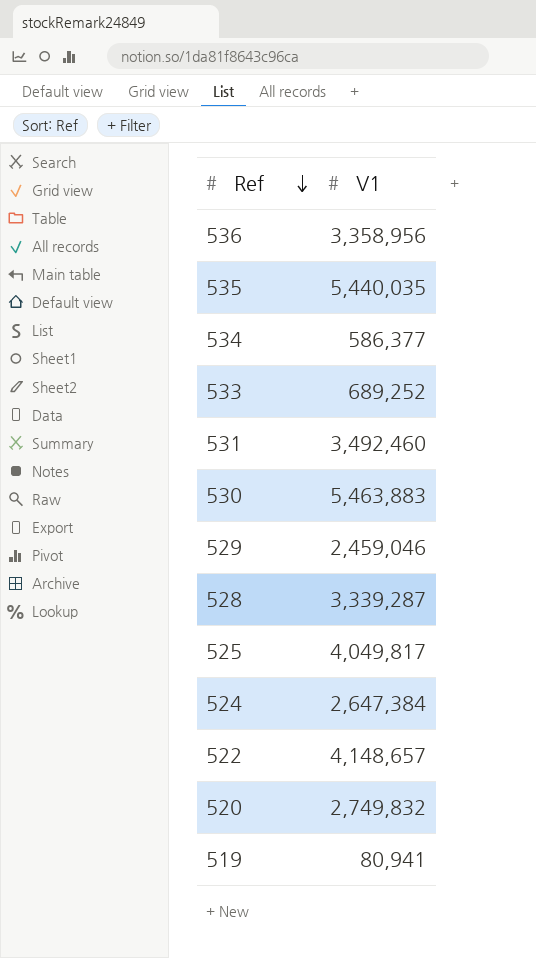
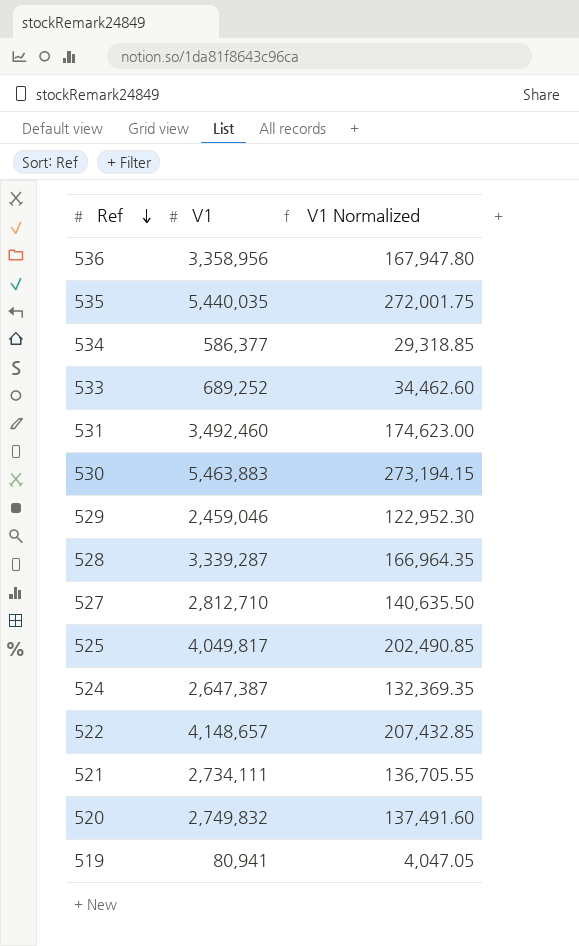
column V1 Normalized | formula: none -> [V1] * 0.05
row 527: none -> 2,812,710 | 140,635.50
524 | V1: 2,647,384 -> 2,647,387
row 521: none -> 2,734,111 | 136,705.55

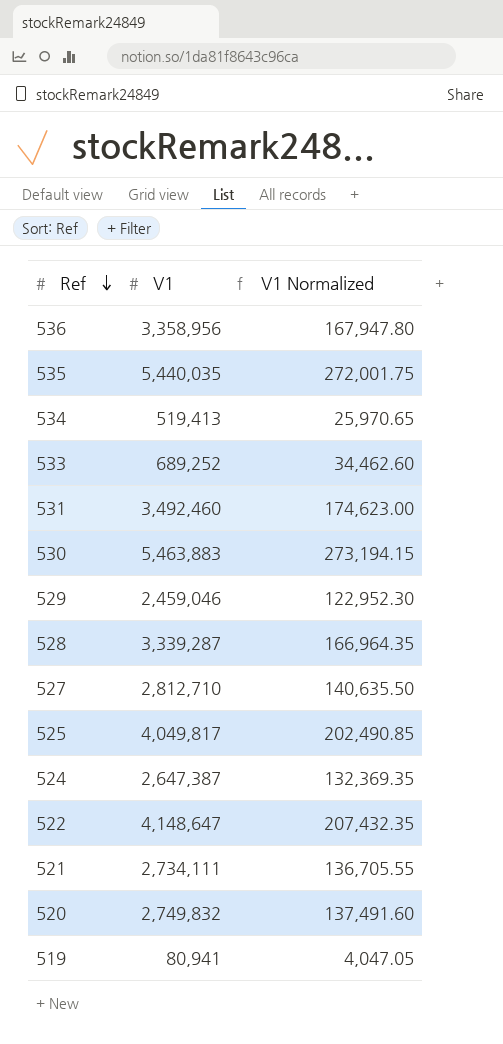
534 | V1: 586,377 -> 519,413
534 | V1 Normalized: 29,318.85 -> 25,970.65
522 | V1: 4,148,657 -> 4,148,647
522 | V1 Normalized: 207,432.85 -> 207,432.35

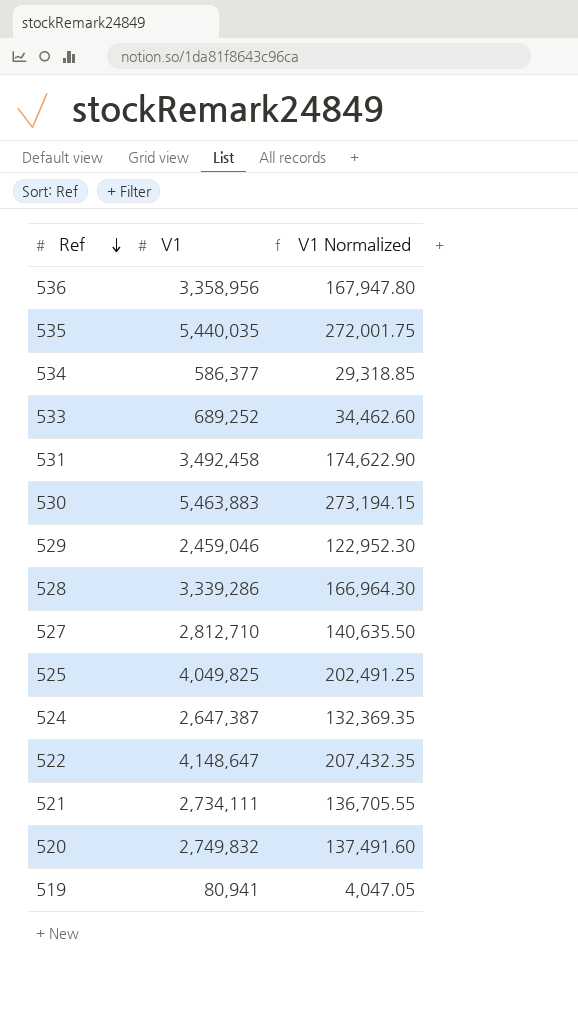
534 | V1: 519,413 -> 586,377
534 | V1 Normalized: 25,970.65 -> 29,318.85
531 | V1: 3,492,460 -> 3,492,458
531 | V1 Normalized: 174,623.00 -> 174,622.90
528 | V1: 3,339,287 -> 3,339,286
528 | V1 Normalized: 166,964.35 -> 166,964.30
525 | V1: 4,049,817 -> 4,049,825
525 | V1 Normalized: 202,490.85 -> 202,491.25

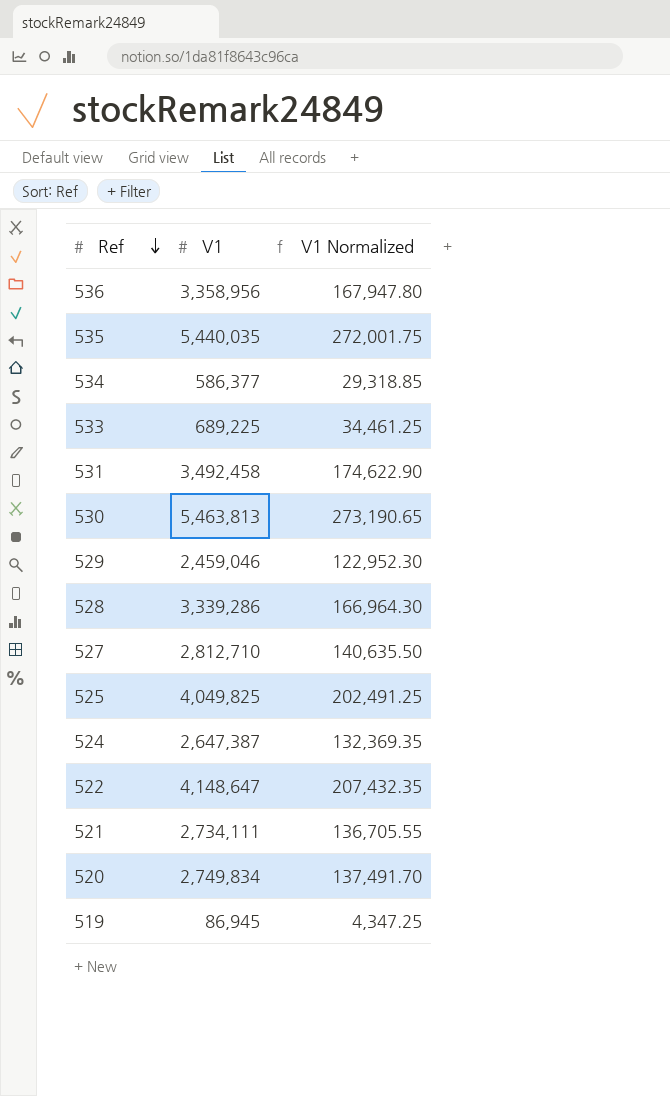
533 | V1: 689,252 -> 689,225
533 | V1 Normalized: 34,462.60 -> 34,461.25
530 | V1: 5,463,883 -> 5,463,813
530 | V1 Normalized: 273,194.15 -> 273,190.65
520 | V1: 2,749,832 -> 2,749,834
520 | V1 Normalized: 137,491.60 -> 137,491.70
519 | V1: 80,941 -> 86,945
519 | V1 Normalized: 4,047.05 -> 4,347.25

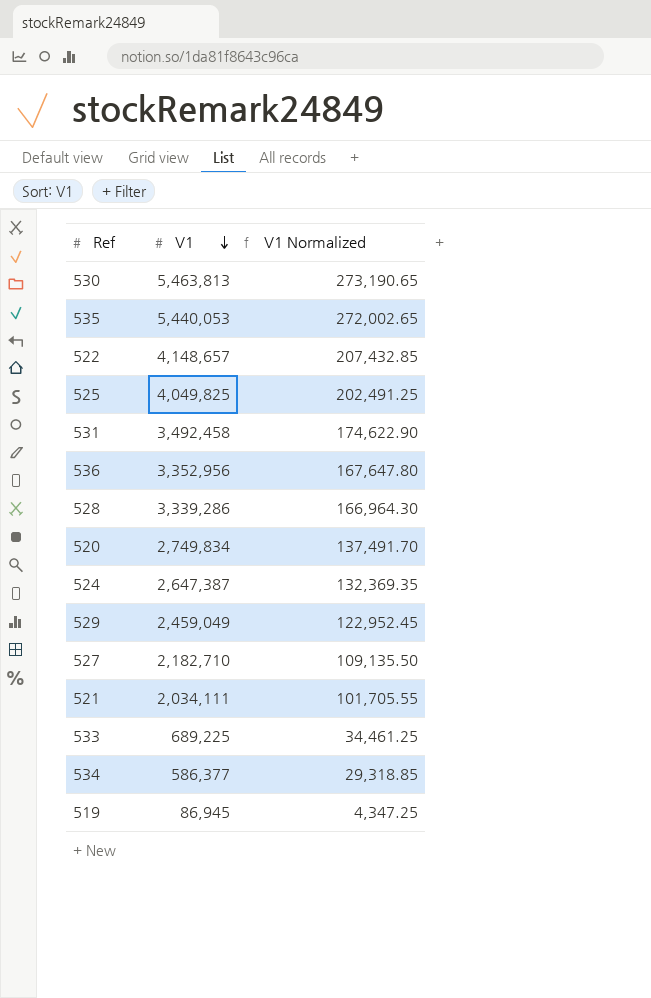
row order: Ref descending -> V1 descending
535 | V1: 5,440,035 -> 5,440,053
535 | V1 Normalized: 272,001.75 -> 272,002.65
522 | V1: 4,148,647 -> 4,148,657
522 | V1 Normalized: 207,432.35 -> 207,432.85
536 | V1: 3,358,956 -> 3,352,956
536 | V1 Normalized: 167,947.80 -> 167,647.80
529 | V1: 2,459,046 -> 2,459,049
529 | V1 Normalized: 122,952.30 -> 122,952.45
527 | V1: 2,812,710 -> 2,182,710
527 | V1 Normalized: 140,635.50 -> 109,135.50
521 | V1: 2,734,111 -> 2,034,111
521 | V1 Normalized: 136,705.55 -> 101,705.55

